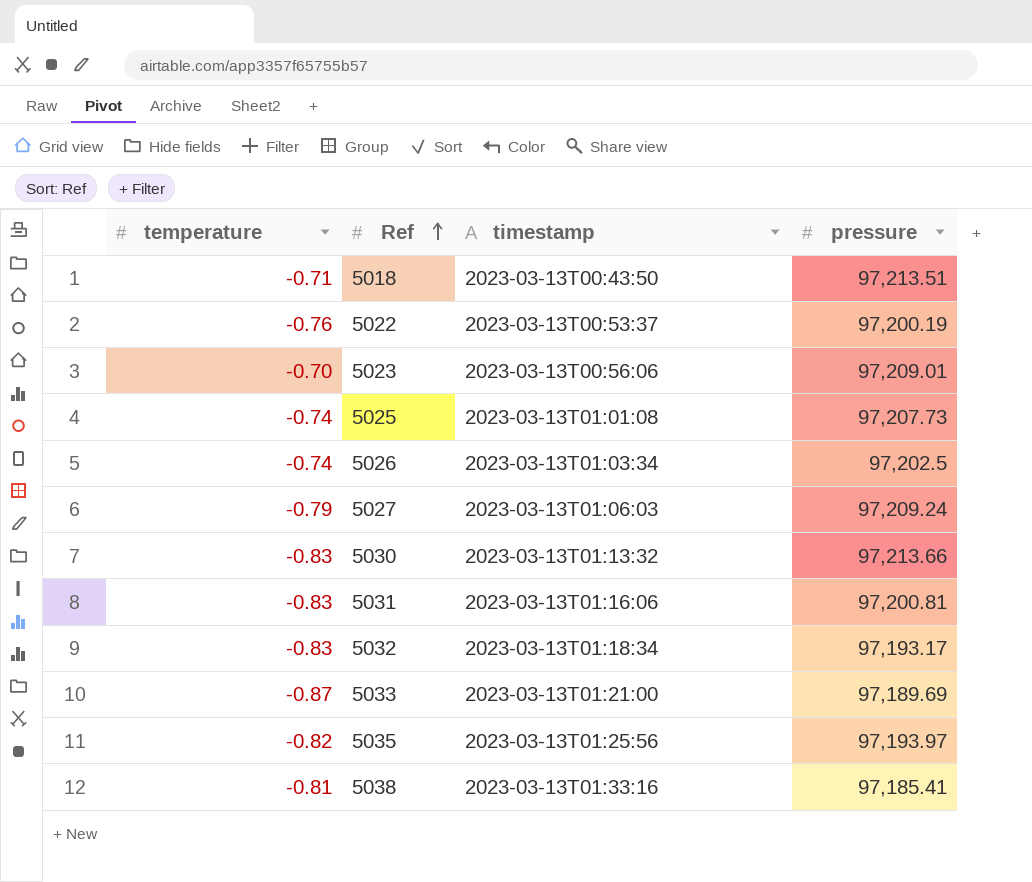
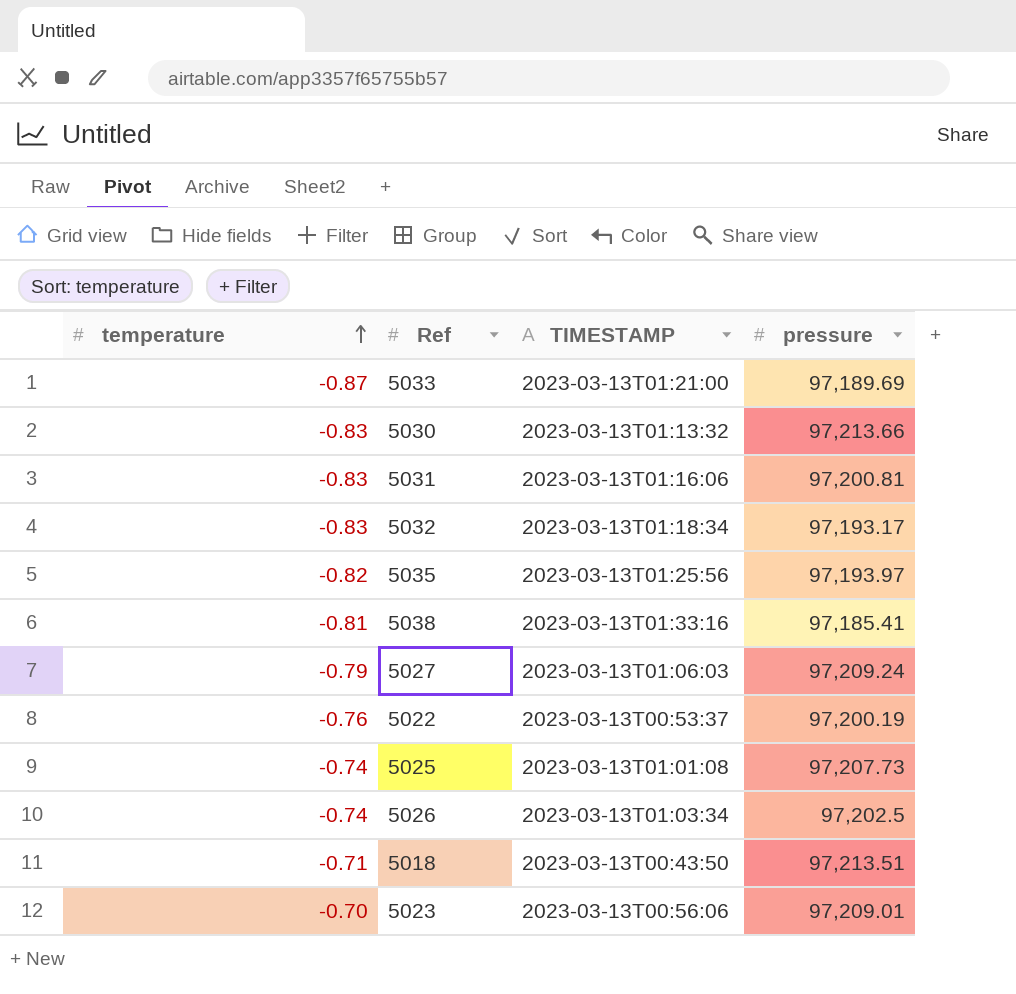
row order: Ref ascending -> temperature ascending
column name: timestamp -> TIMESTAMP

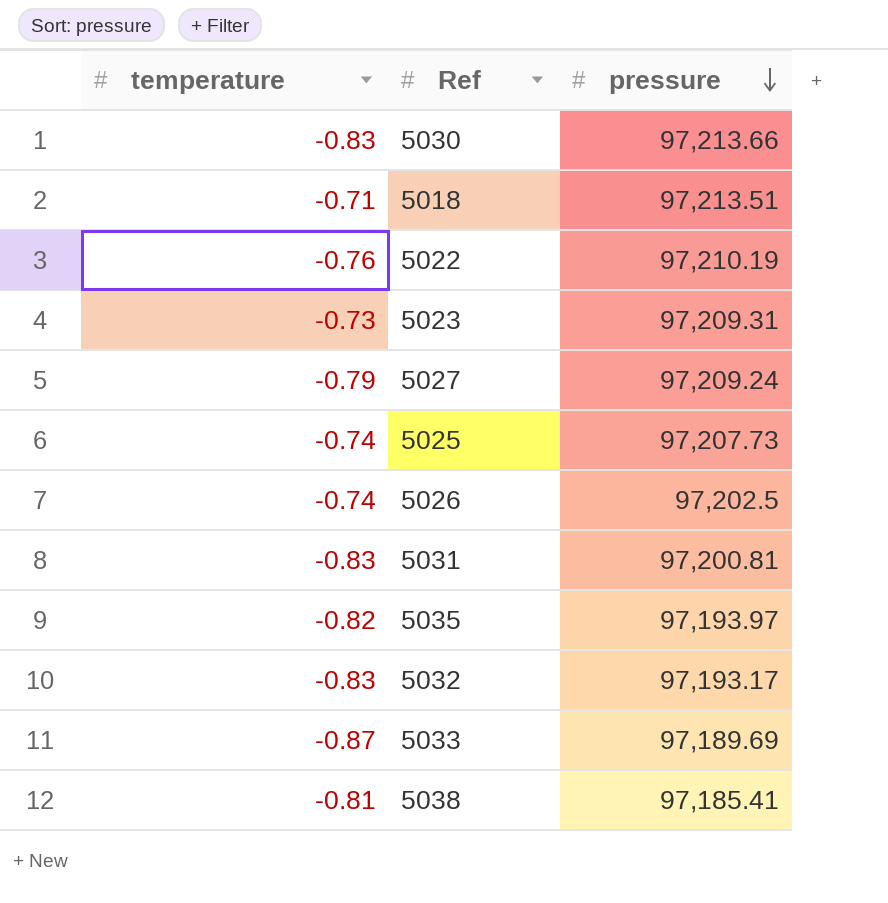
row order: temperature ascending -> pressure descending
column TIMESTAMP | position: 3 -> none
5022 | pressure: 97,200.19 -> 97,210.19
5023 | temperature: -0.70 -> -0.73
5023 | pressure: 97,209.01 -> 97,209.31

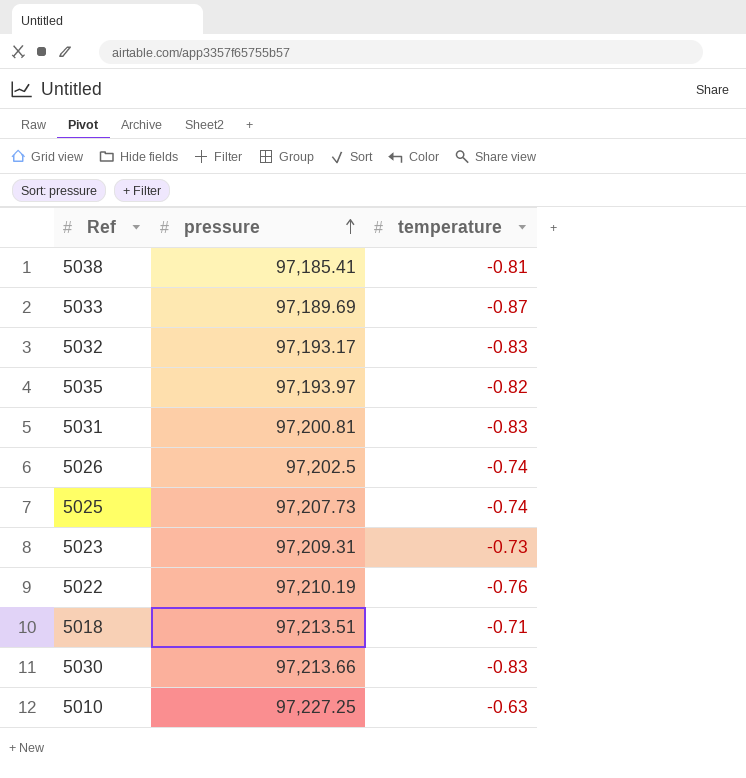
row order: pressure descending -> pressure ascending
column temperature | position: 1 -> 3
row 5027: -0.79 | 97,209.24 -> none
row 5010: none -> 97,227.25 | -0.63

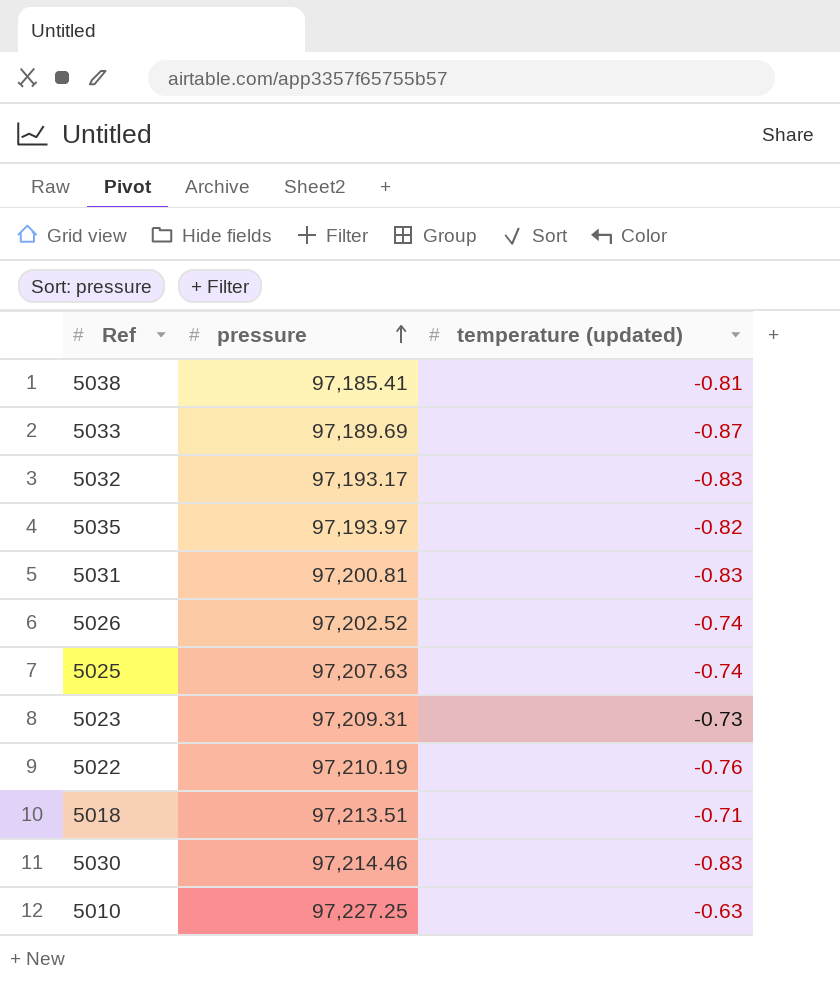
column name: temperature -> temperature (updated)
5026 | pressure: 97,202.5 -> 97,202.52
5025 | pressure: 97,207.73 -> 97,207.63
5030 | pressure: 97,213.66 -> 97,214.46

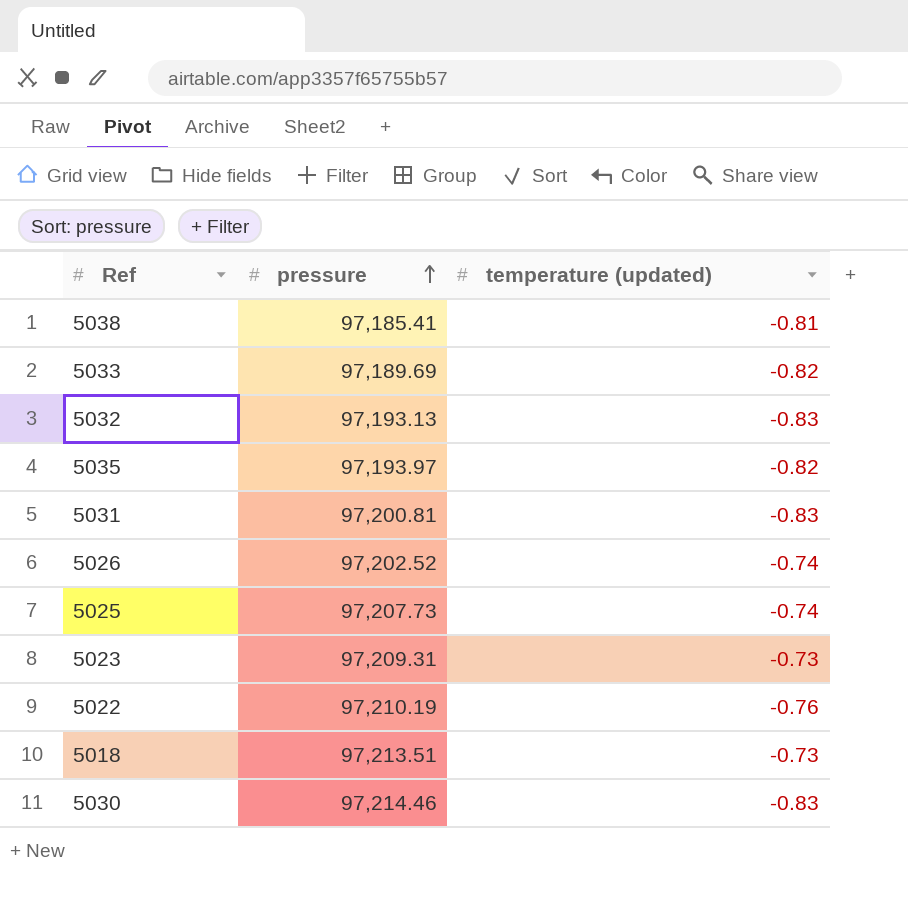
row 5010: 97,227.25 | -0.63 -> none
5033 | temperature (updated): -0.87 -> -0.82
5032 | pressure: 97,193.17 -> 97,193.13
5025 | pressure: 97,207.63 -> 97,207.73
5018 | temperature (updated): -0.71 -> -0.73

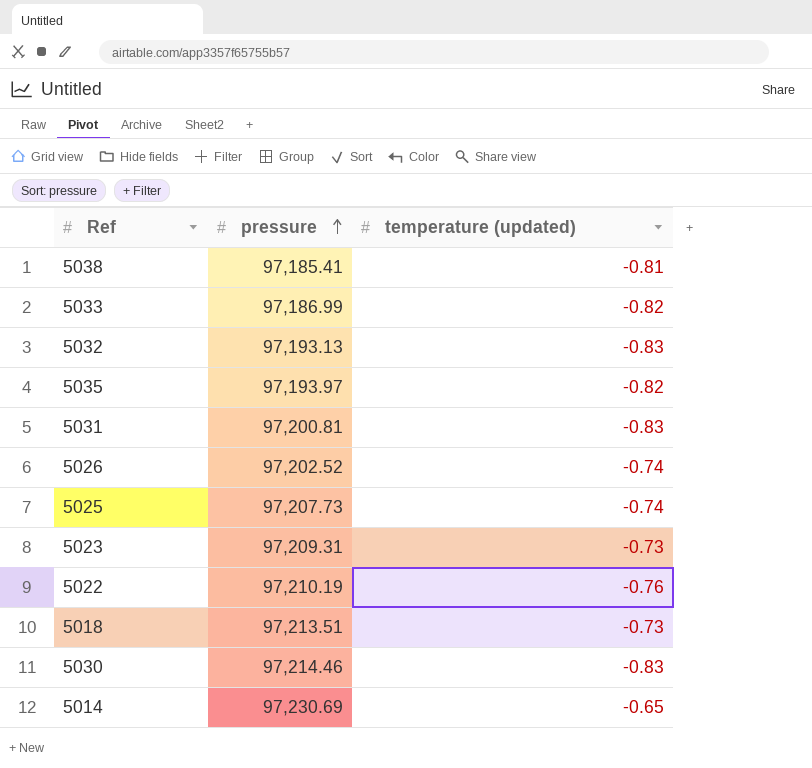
5033 | pressure: 97,189.69 -> 97,186.99
row 5014: none -> 97,230.69 | -0.65

